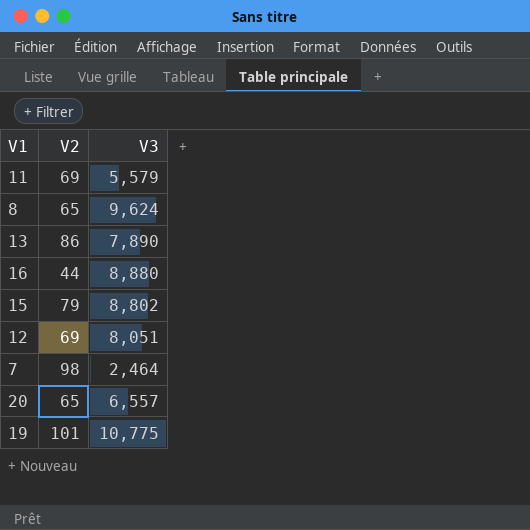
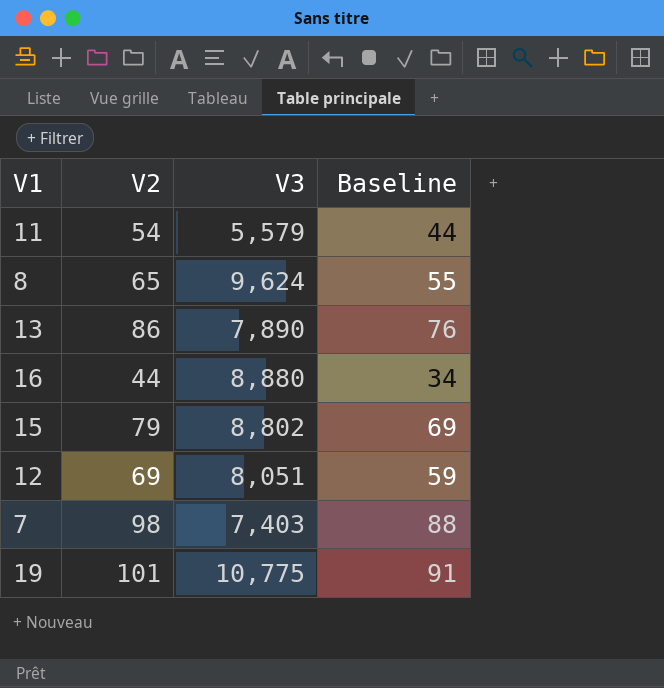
column Baseline | formula: none -> [V2] - 10
row 20: 65 | 6,557 -> none
11 | V2: 69 -> 54
7 | V3: 2,464 -> 7,403

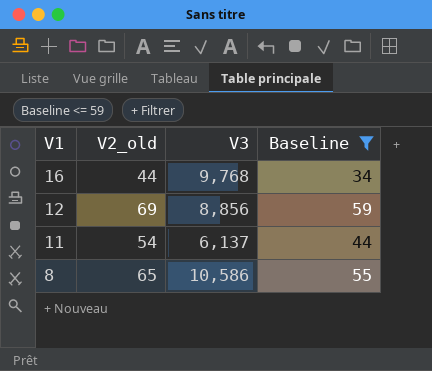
filter: none -> Baseline <= 59
row order: none -> V1 descending
column name: V2 -> V2_old
16 | V3: 8,880 -> 9,768
12 | V3: 8,051 -> 8,856
11 | V3: 5,579 -> 6,137
8 | V3: 9,624 -> 10,586

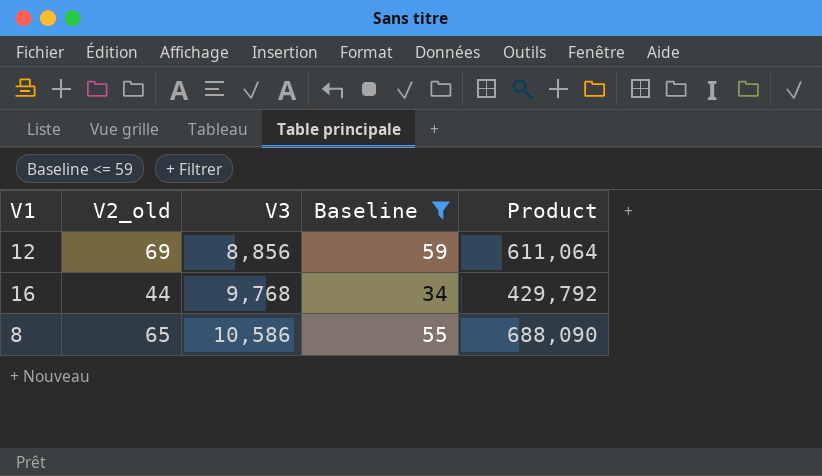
row order: V1 descending -> V3 ascending
column Product | formula: none -> [V2_old] * [V3]
row 11: 54 | 6,137 | 44 -> none

